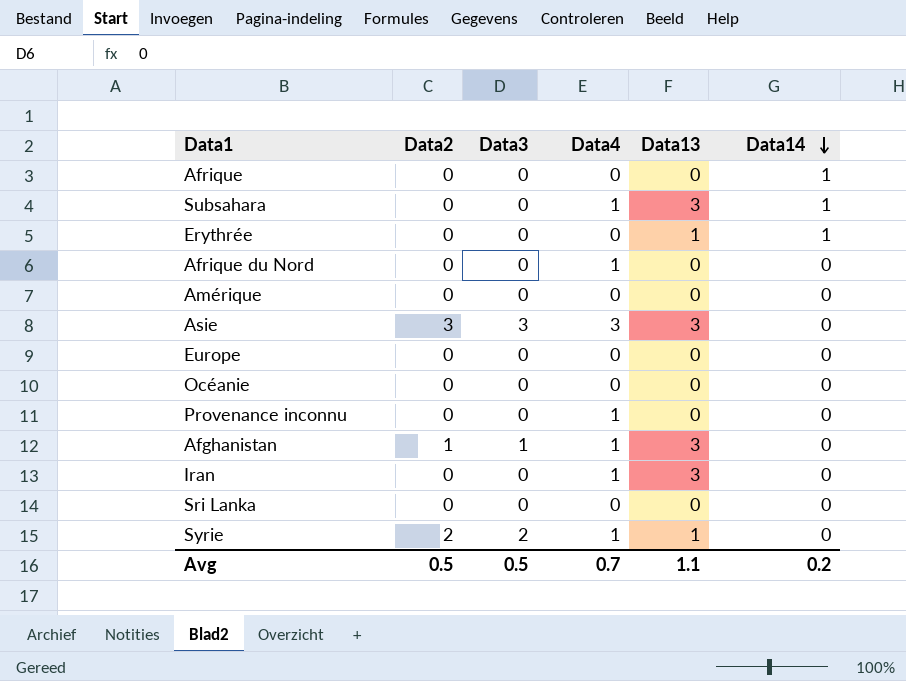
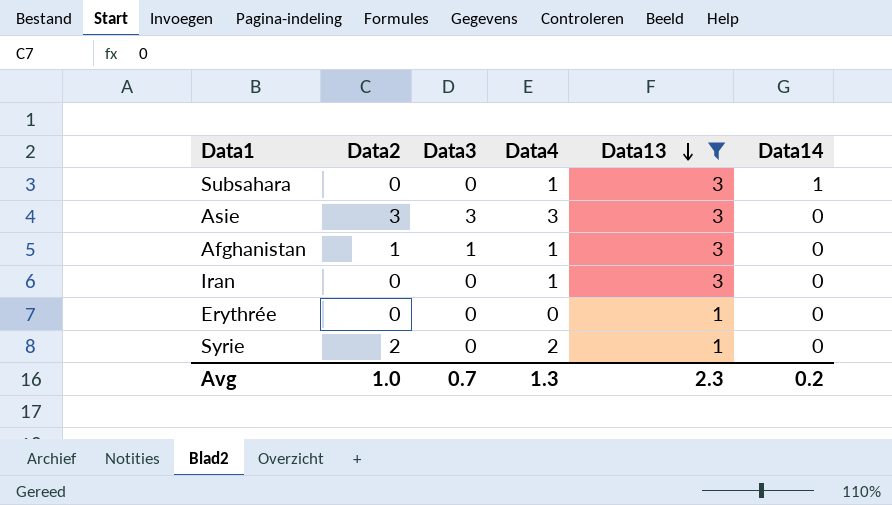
filter: none -> Data13 != 0
row order: Data14 descending -> Data13 descending
Erythrée | Data14: 1 -> 0
Syrie | Data3: 2 -> 0
Syrie | Data4: 1 -> 2
Avg | Data2: 0.5 -> 1.0
Avg | Data3: 0.5 -> 0.7
Avg | Data4: 0.7 -> 1.3
Avg | Data13: 1.1 -> 2.3

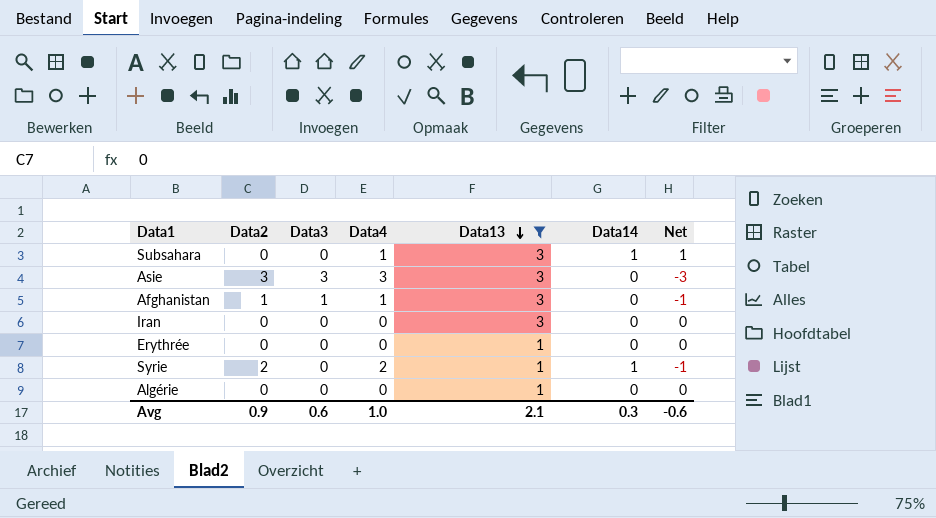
column Net | formula: none -> [Data14] - [Data2]
Iran | Data4: 1 -> 0
Syrie | Data14: 0 -> 1
row Algérie: none -> 0 | 0 | 0 | 1 | 0 | 0
Avg | Data2: 1.0 -> 0.9
Avg | Data3: 0.7 -> 0.6
Avg | Data4: 1.3 -> 1.0
Avg | Data13: 2.3 -> 2.1
Avg | Data14: 0.2 -> 0.3

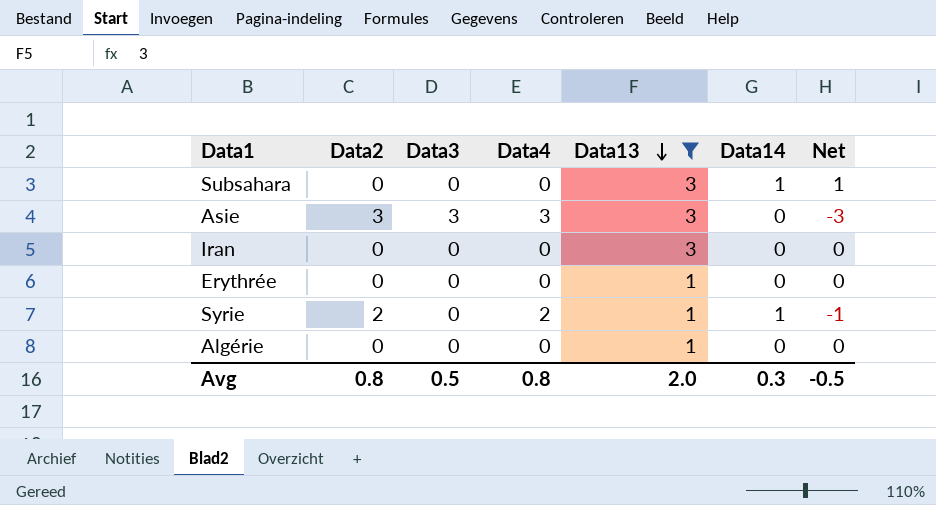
row Afghanistan: 1 | 1 | 1 | 3 | 0 | -1 -> none
Subsahara | Data4: 1 -> 0
Avg | Data2: 0.9 -> 0.8
Avg | Data3: 0.6 -> 0.5
Avg | Data4: 1.0 -> 0.8
Avg | Data13: 2.1 -> 2.0
Avg | Net: -0.6 -> -0.5

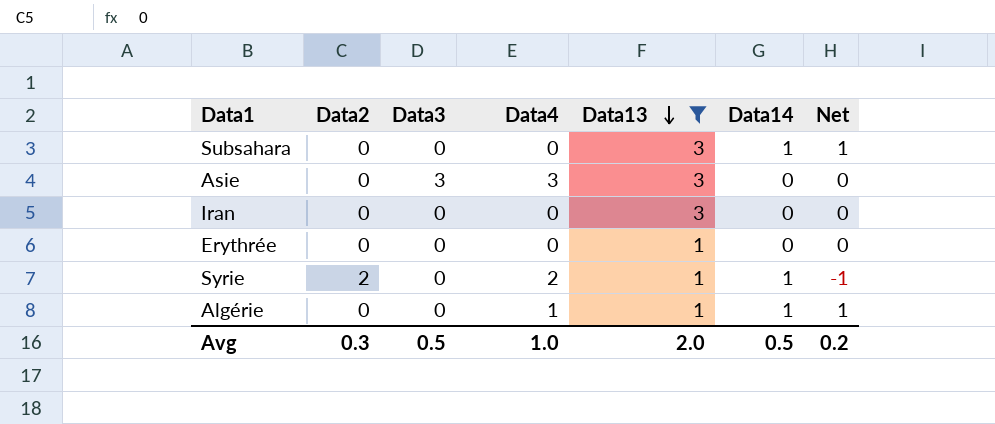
Asie | Data2: 3 -> 0
Asie | Net: -3 -> 0
Algérie | Data4: 0 -> 1
Algérie | Data14: 0 -> 1
Algérie | Net: 0 -> 1
Avg | Data2: 0.8 -> 0.3
Avg | Data4: 0.8 -> 1.0
Avg | Data14: 0.3 -> 0.5
Avg | Net: -0.5 -> 0.2

